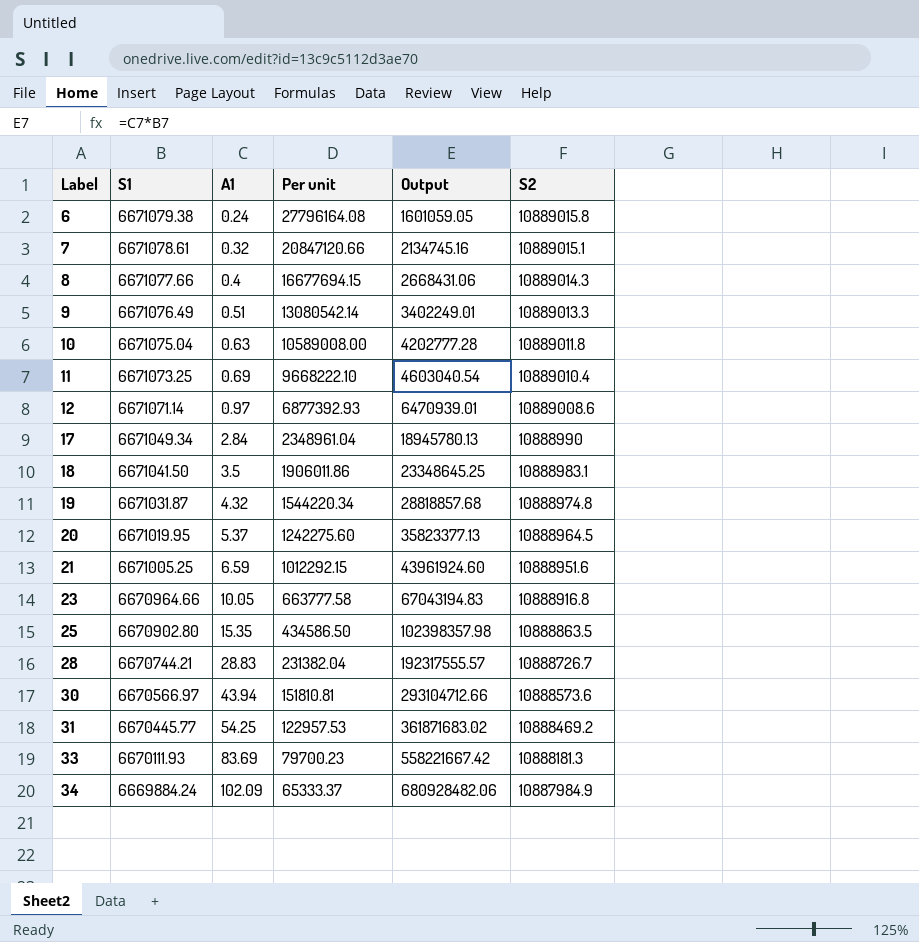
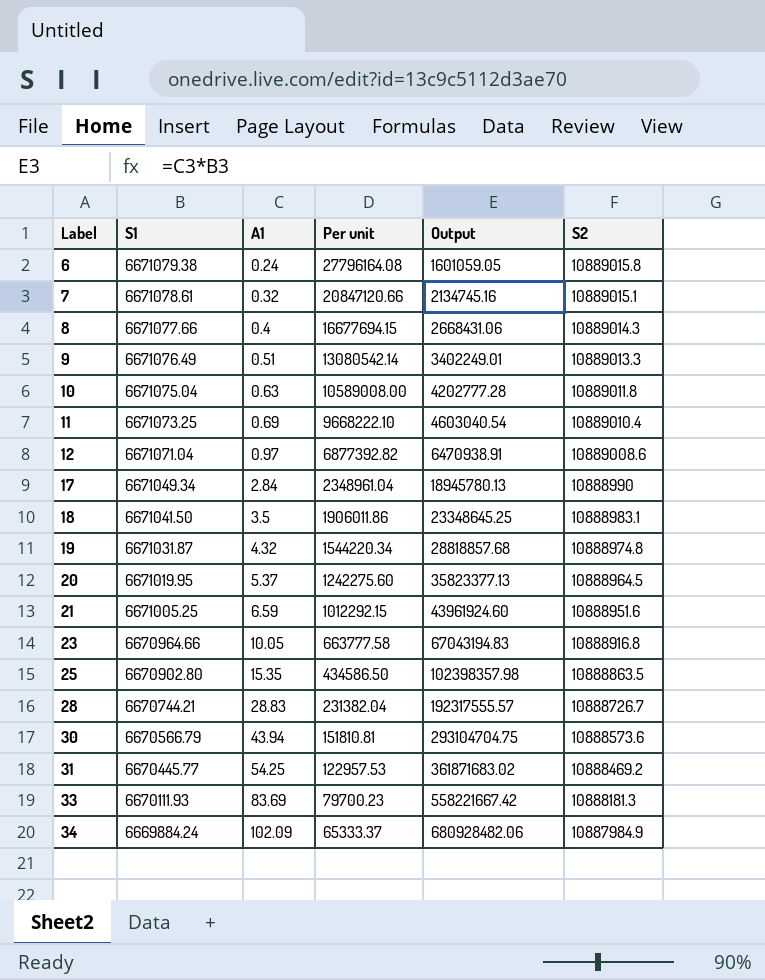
12 | S1: 6671071.14 -> 6671071.04
12 | Per unit: 6877392.93 -> 6877392.82
12 | Output: 6470939.01 -> 6470938.91
30 | S1: 6670566.97 -> 6670566.79
30 | Output: 293104712.66 -> 293104704.75

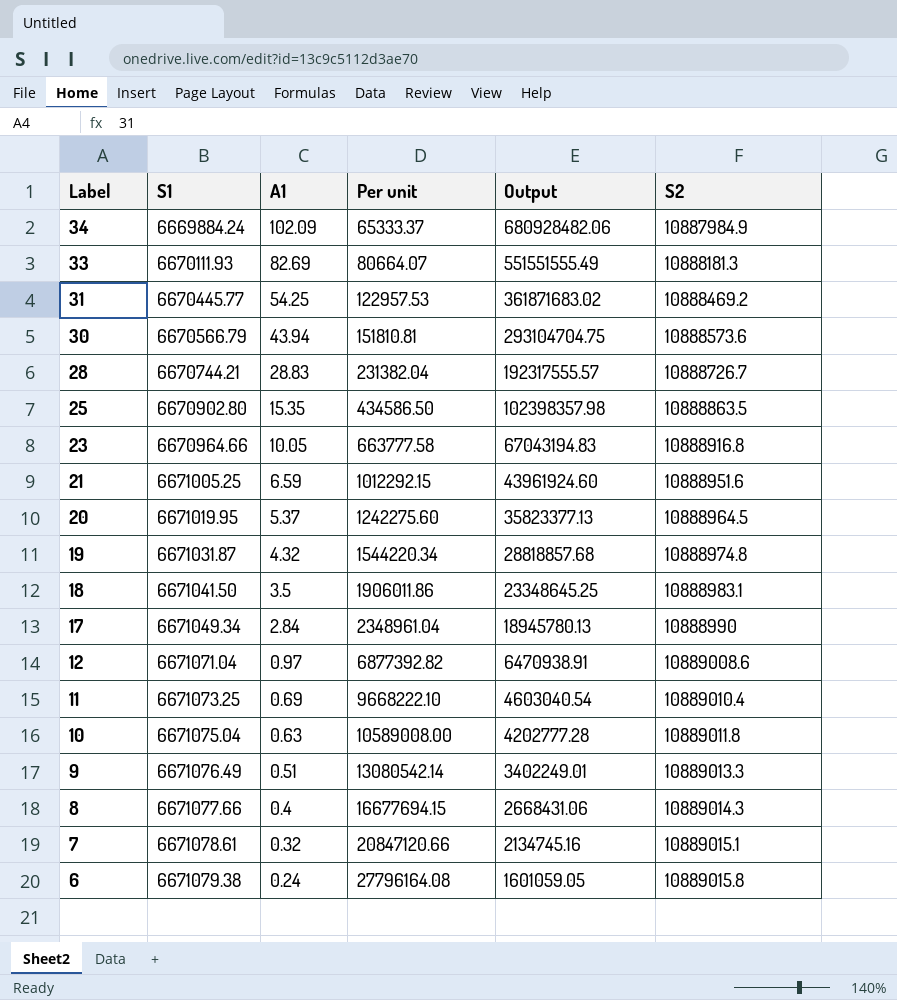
row order: Label ascending -> Label descending
33 | A1: 83.69 -> 82.69
33 | Per unit: 79700.23 -> 80664.07
33 | Output: 558221667.42 -> 551551555.49

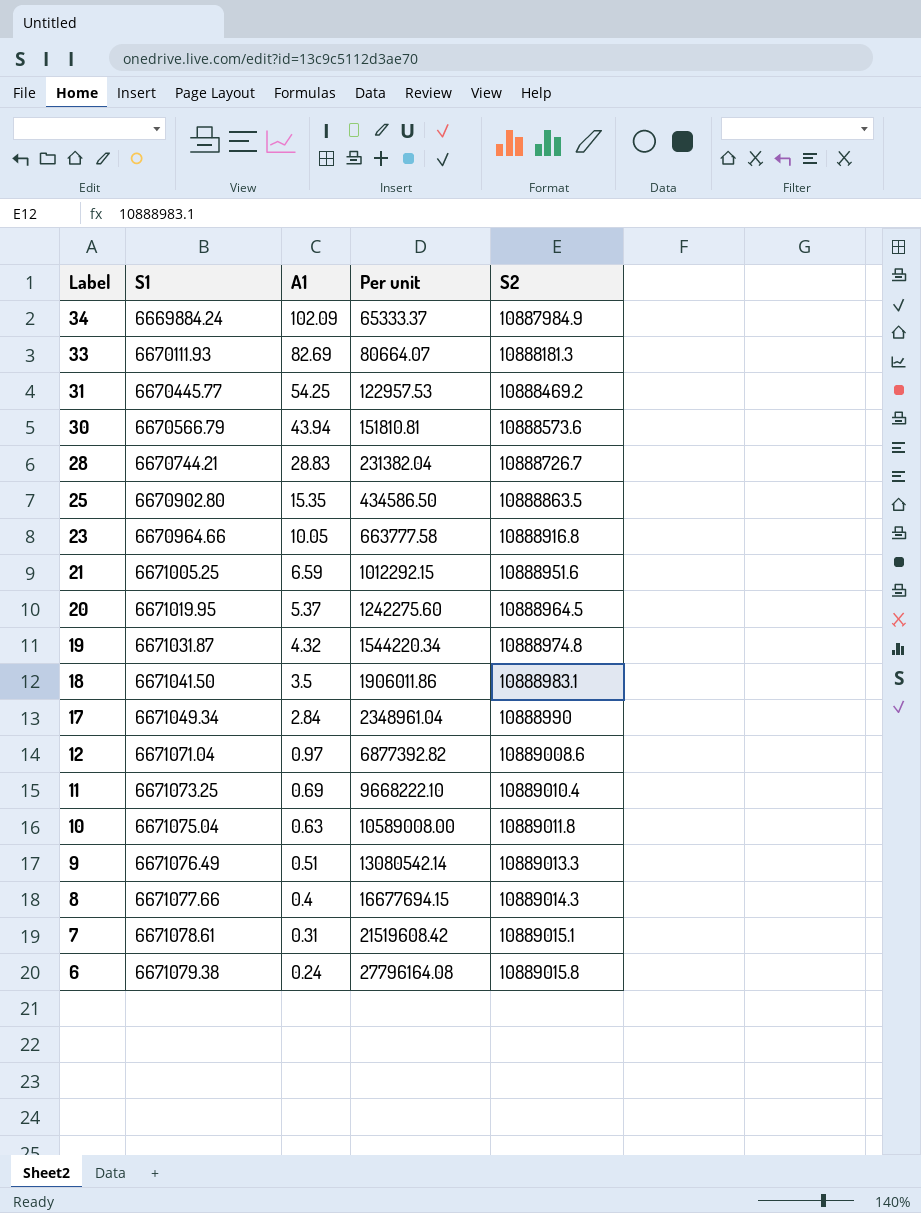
column Output | formula: [S1] * [A1] -> none
7 | A1: 0.32 -> 0.31
7 | Per unit: 20847120.66 -> 21519608.42

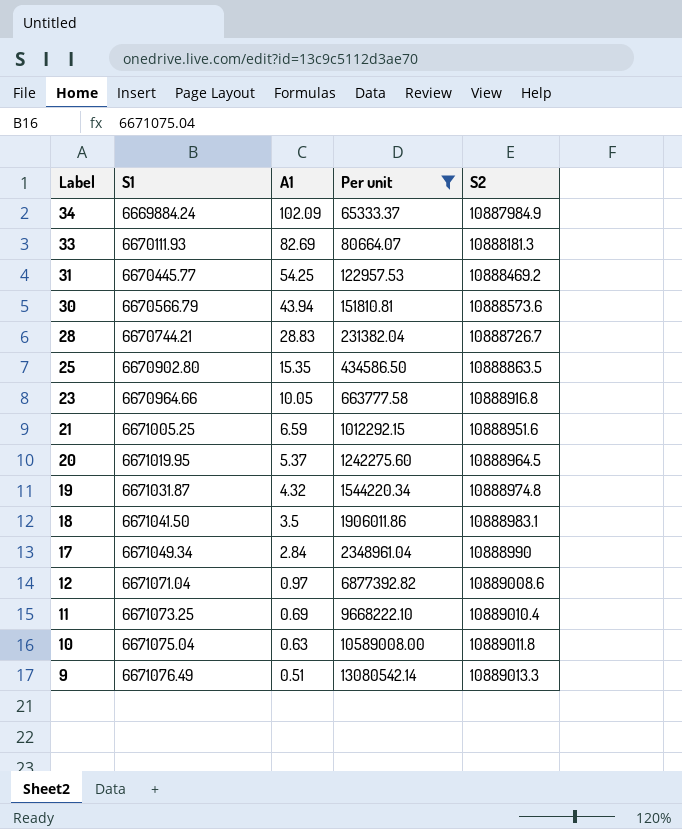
filter: none -> Per unit <= 13080542.14

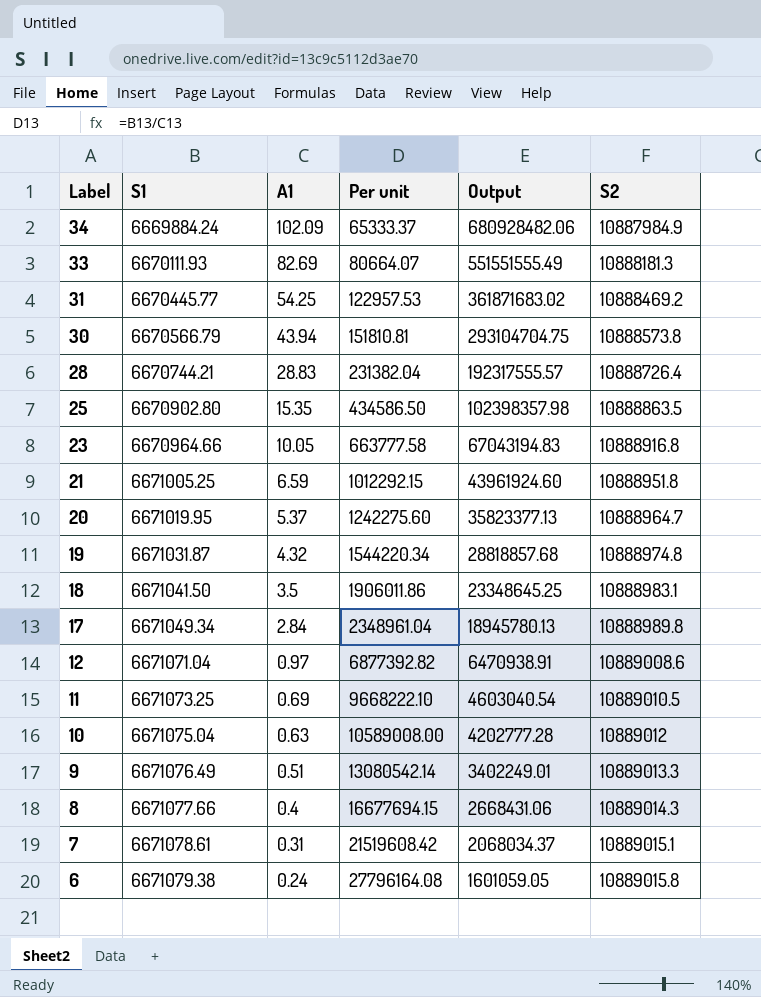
filter: Per unit <= 13080542.14 -> none
column Output | formula: none -> [S1] * [A1]
30 | S2: 10888573.6 -> 10888573.8
28 | S2: 10888726.7 -> 10888726.4
21 | S2: 10888951.6 -> 10888951.8
20 | S2: 10888964.5 -> 10888964.7
17 | S2: 10888990 -> 10888989.8
11 | S2: 10889010.4 -> 10889010.5
10 | S2: 10889011.8 -> 10889012

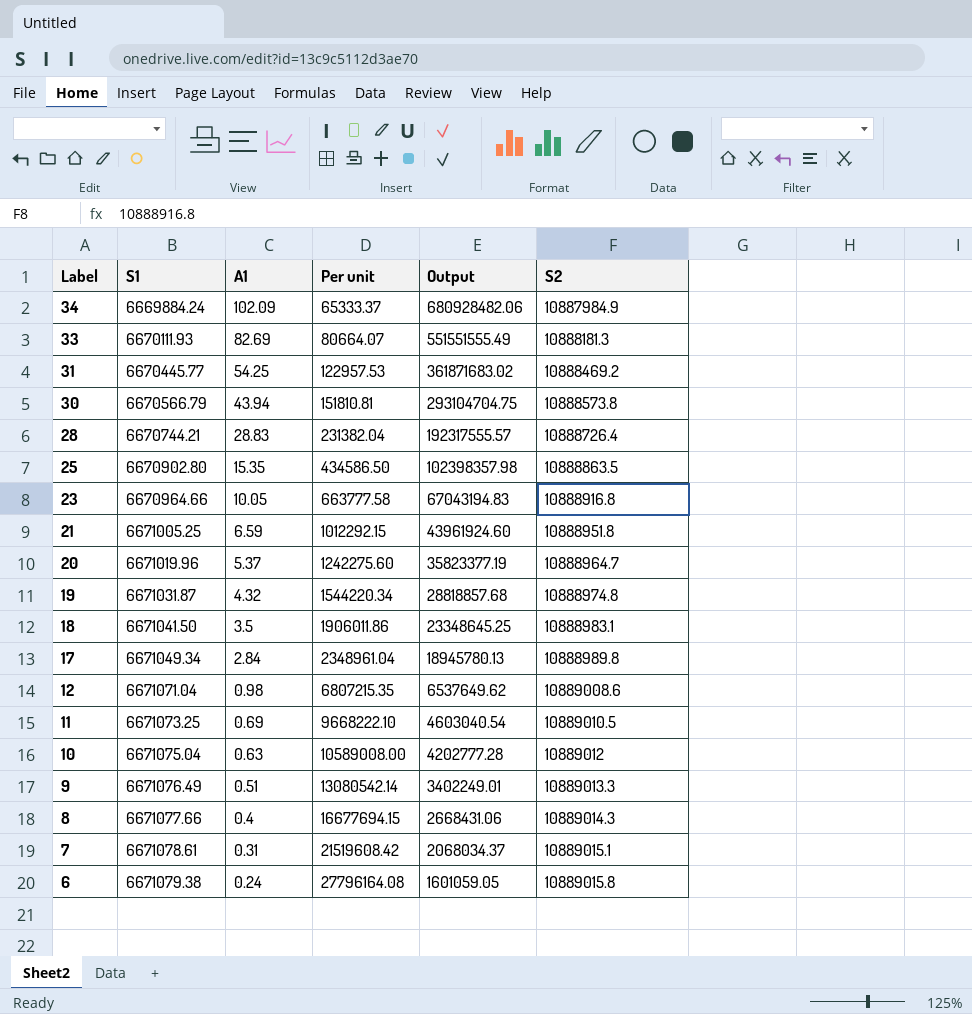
20 | S1: 6671019.95 -> 6671019.96
20 | Output: 35823377.13 -> 35823377.19
12 | A1: 0.97 -> 0.98
12 | Per unit: 6877392.82 -> 6807215.35
12 | Output: 6470938.91 -> 6537649.62

